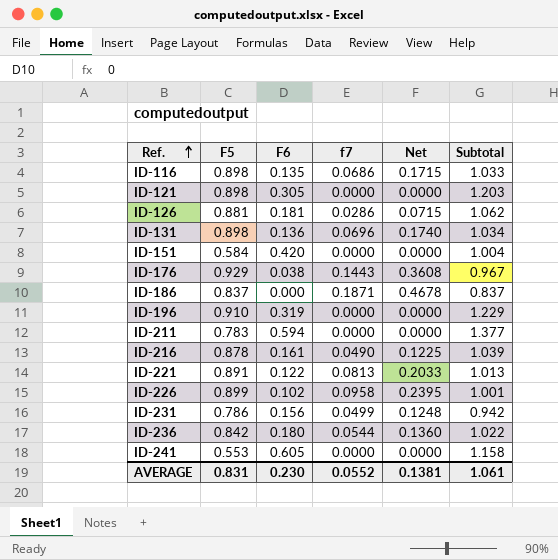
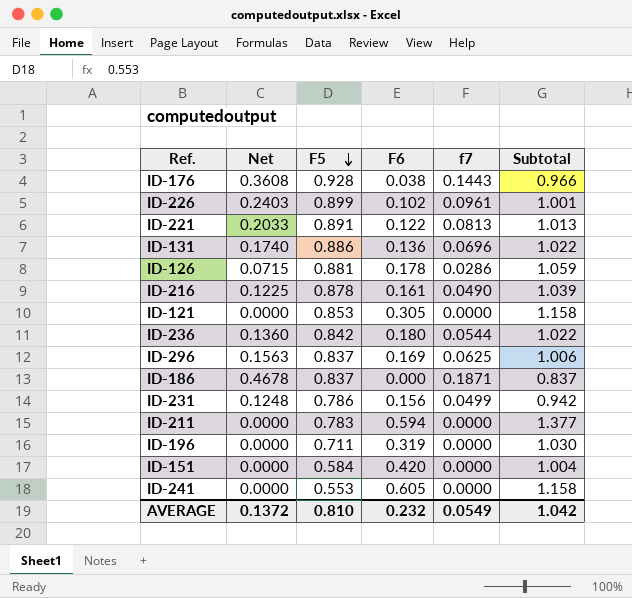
row order: Ref. ascending -> F5 descending
column Net | position: 5 -> 2
row ID-116: 0.898 | 0.135 | 0.0686 | 0.1715 | 1.033 -> none
ID-176 | F5: 0.929 -> 0.928
ID-176 | Subtotal: 0.967 -> 0.966
ID-226 | Net: 0.2395 -> 0.2403
ID-226 | f7: 0.0958 -> 0.0961
ID-131 | F5: 0.898 -> 0.886
ID-131 | Subtotal: 1.034 -> 1.022
ID-126 | F6: 0.181 -> 0.178
ID-126 | Subtotal: 1.062 -> 1.059
ID-121 | F5: 0.898 -> 0.853
ID-121 | Subtotal: 1.203 -> 1.158
row ID-296: none -> 0.1563 | 0.837 | 0.169 | 0.0625 | 1.006
ID-196 | F5: 0.910 -> 0.711
ID-196 | Subtotal: 1.229 -> 1.030
AVERAGE | Net: 0.1381 -> 0.1372
AVERAGE | F5: 0.831 -> 0.810
AVERAGE | F6: 0.230 -> 0.232
AVERAGE | f7: 0.0552 -> 0.0549
AVERAGE | Subtotal: 1.061 -> 1.042

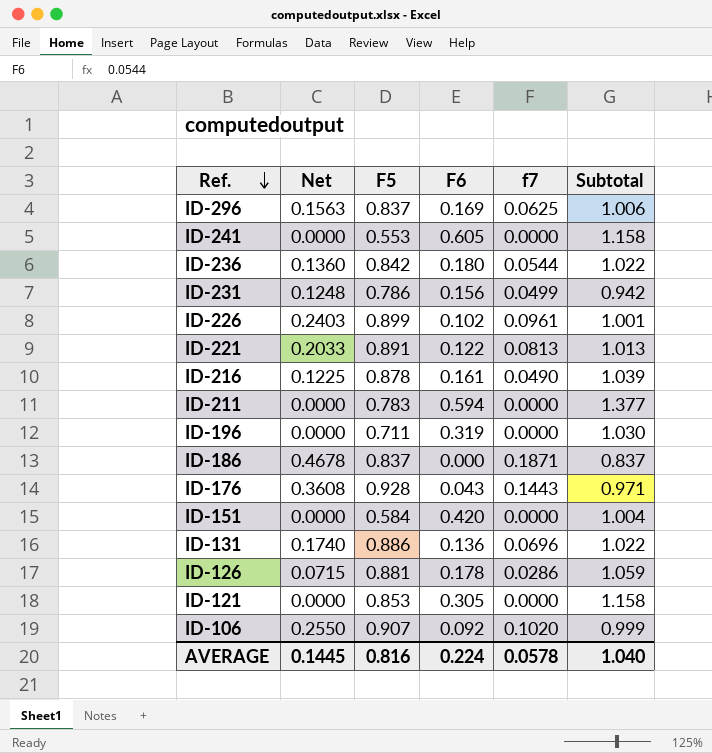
row order: F5 descending -> Ref. descending
ID-176 | F6: 0.038 -> 0.043
ID-176 | Subtotal: 0.966 -> 0.971
row ID-106: none -> 0.2550 | 0.907 | 0.092 | 0.1020 | 0.999
AVERAGE | Net: 0.1372 -> 0.1445
AVERAGE | F5: 0.810 -> 0.816
AVERAGE | F6: 0.232 -> 0.224
AVERAGE | f7: 0.0549 -> 0.0578
AVERAGE | Subtotal: 1.042 -> 1.040

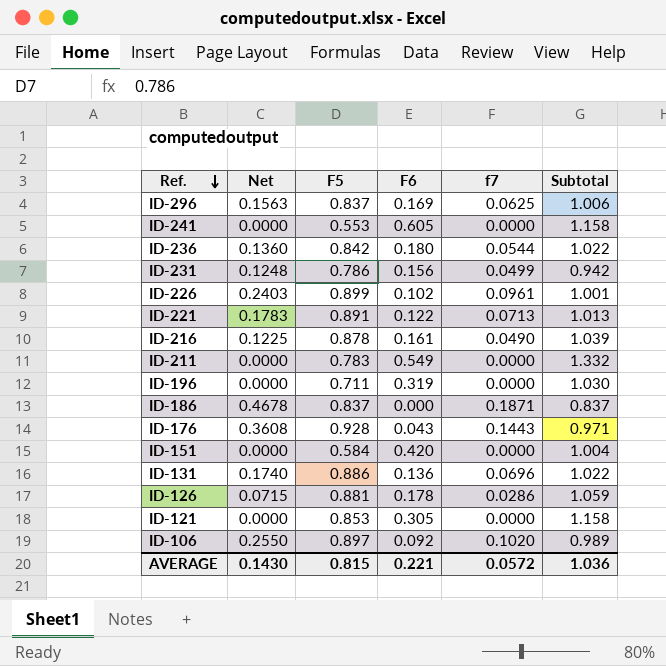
ID-221 | Net: 0.2033 -> 0.1783
ID-221 | f7: 0.0813 -> 0.0713
ID-211 | F6: 0.594 -> 0.549
ID-211 | Subtotal: 1.377 -> 1.332
ID-106 | F5: 0.907 -> 0.897
ID-106 | Subtotal: 0.999 -> 0.989
AVERAGE | Net: 0.1445 -> 0.1430
AVERAGE | F5: 0.816 -> 0.815
AVERAGE | F6: 0.224 -> 0.221
AVERAGE | f7: 0.0578 -> 0.0572
AVERAGE | Subtotal: 1.040 -> 1.036

